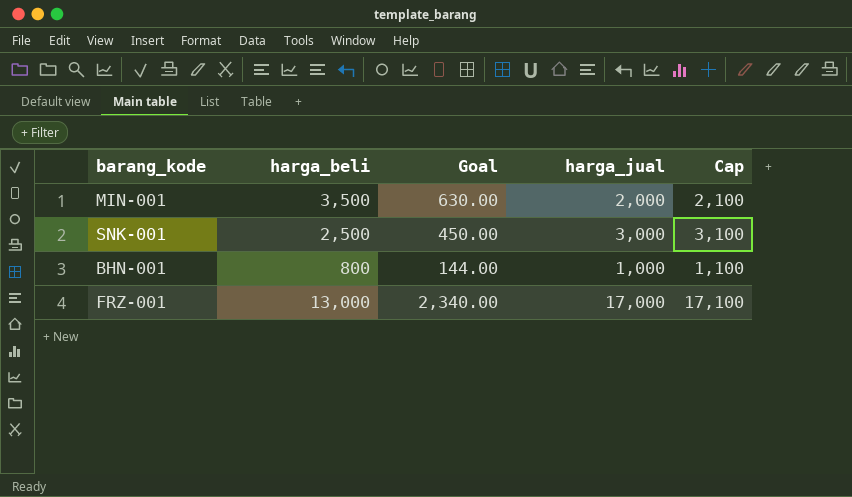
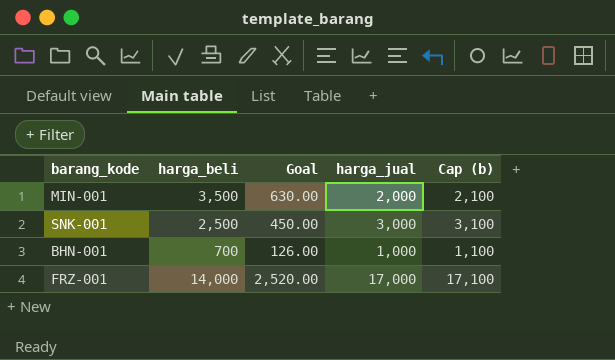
column name: Cap -> Cap (b)
BHN-001 | harga_beli: 800 -> 700
BHN-001 | Goal: 144.00 -> 126.00
FRZ-001 | harga_beli: 13,000 -> 14,000
FRZ-001 | Goal: 2,340.00 -> 2,520.00

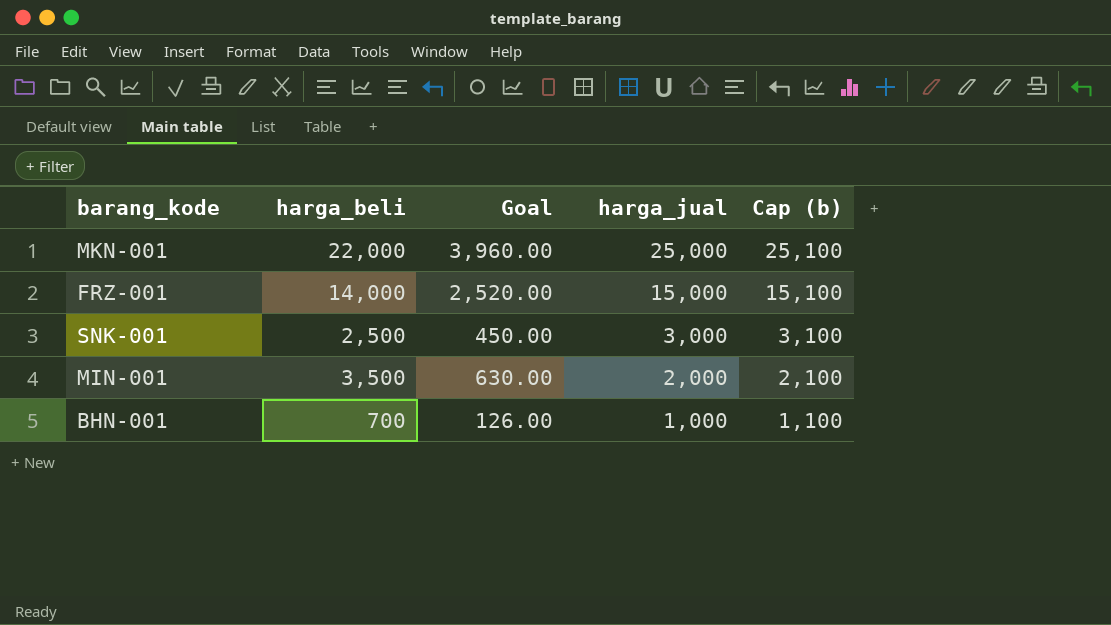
row order: none -> harga_jual descending
row MKN-001: none -> 22,000 | 3,960.00 | 25,000 | 25,100
FRZ-001 | harga_jual: 17,000 -> 15,000
FRZ-001 | Cap (b): 17,100 -> 15,100

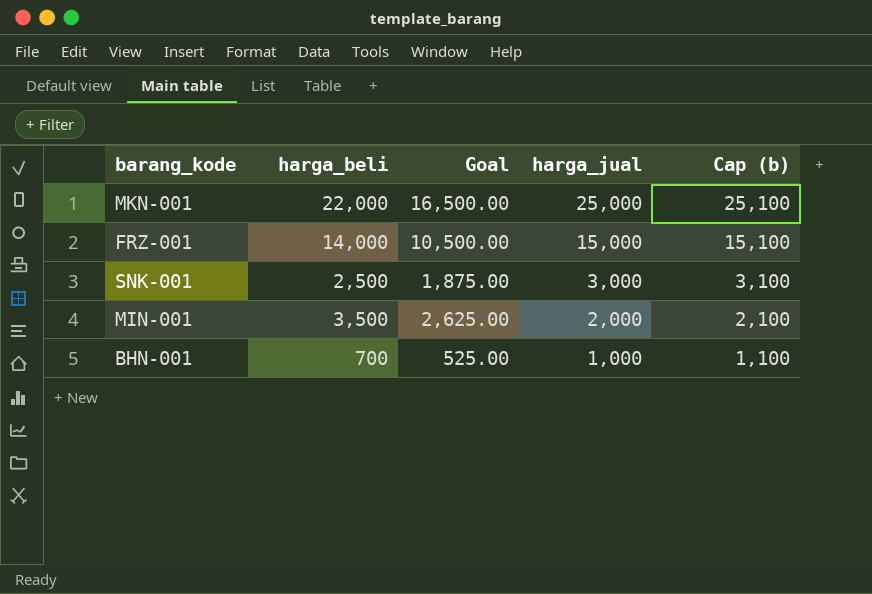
column Goal | formula: [harga_beli] * 0.18 -> [harga_beli] * 0.75

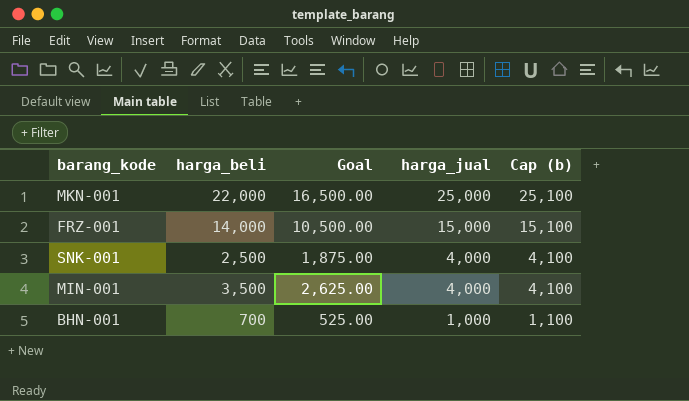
SNK-001 | harga_jual: 3,000 -> 4,000
SNK-001 | Cap (b): 3,100 -> 4,100
MIN-001 | harga_jual: 2,000 -> 4,000
MIN-001 | Cap (b): 2,100 -> 4,100

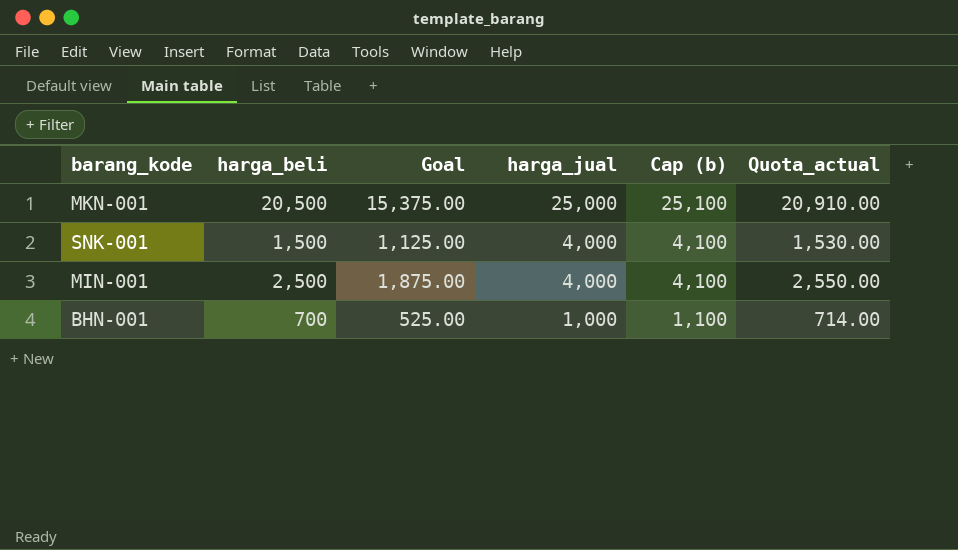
column Quota_actual | formula: none -> [harga_beli] * 1.02
row FRZ-001: 14,000 | 10,500.00 | 15,000 | 15,100 -> none
MKN-001 | harga_beli: 22,000 -> 20,500
MKN-001 | Goal: 16,500.00 -> 15,375.00
SNK-001 | harga_beli: 2,500 -> 1,500
SNK-001 | Goal: 1,875.00 -> 1,125.00
MIN-001 | harga_beli: 3,500 -> 2,500
MIN-001 | Goal: 2,625.00 -> 1,875.00

